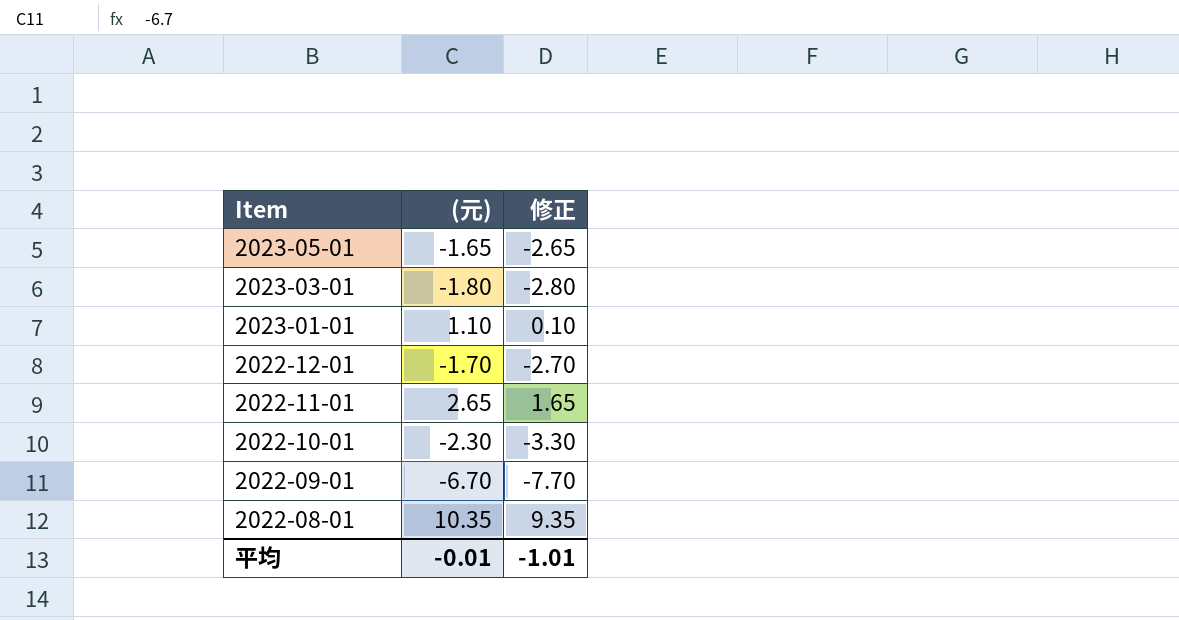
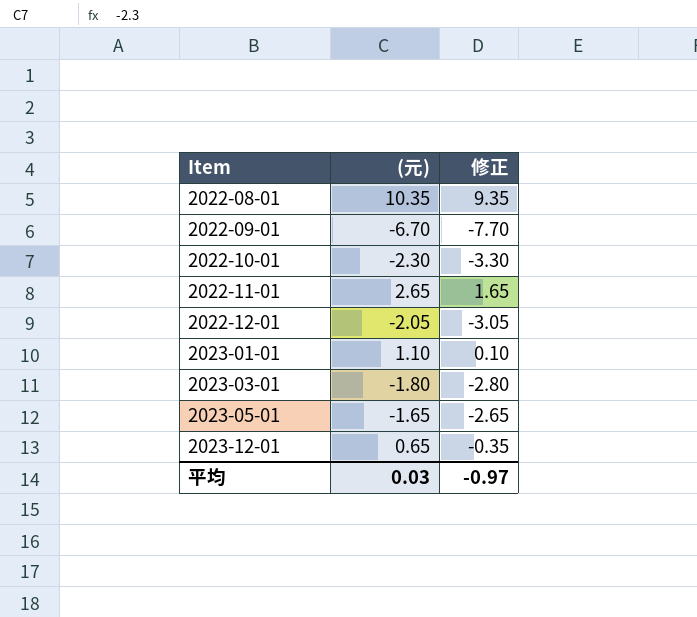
row order: Item descending -> Item ascending
2022-12-01 | (元): -1.70 -> -2.05
2022-12-01 | 修正: -2.70 -> -3.05
row 2023-12-01: none -> 0.65 | -0.35
平均 | (元): -0.01 -> 0.03
平均 | 修正: -1.01 -> -0.97

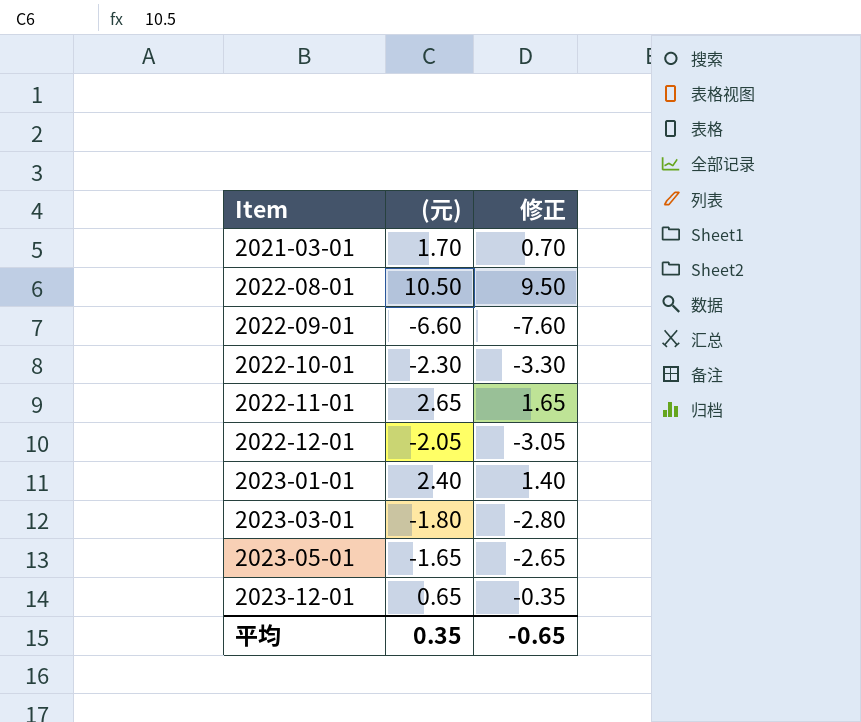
row 2021-03-01: none -> 1.70 | 0.70
2022-08-01 | (元): 10.35 -> 10.50
2022-08-01 | 修正: 9.35 -> 9.50
2022-09-01 | (元): -6.70 -> -6.60
2022-09-01 | 修正: -7.70 -> -7.60
2023-01-01 | (元): 1.10 -> 2.40
2023-01-01 | 修正: 0.10 -> 1.40
平均 | (元): 0.03 -> 0.35
平均 | 修正: -0.97 -> -0.65

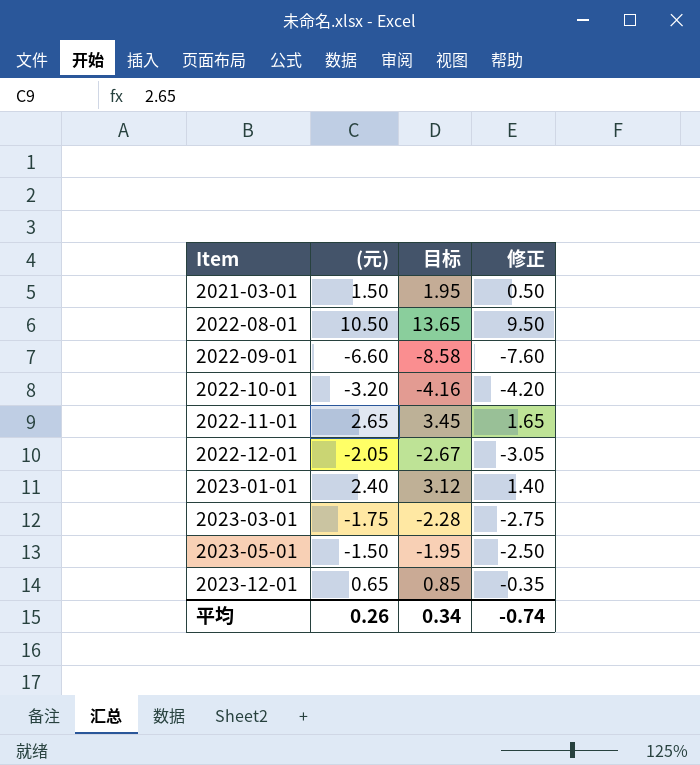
column 目标 | formula: none -> [(元)] * 1.3
2021-03-01 | (元): 1.70 -> 1.50
2021-03-01 | 修正: 0.70 -> 0.50
2022-10-01 | (元): -2.30 -> -3.20
2022-10-01 | 修正: -3.30 -> -4.20
2023-03-01 | (元): -1.80 -> -1.75
2023-03-01 | 修正: -2.80 -> -2.75
2023-05-01 | (元): -1.65 -> -1.50
2023-05-01 | 修正: -2.65 -> -2.50
平均 | (元): 0.35 -> 0.26
平均 | 修正: -0.65 -> -0.74

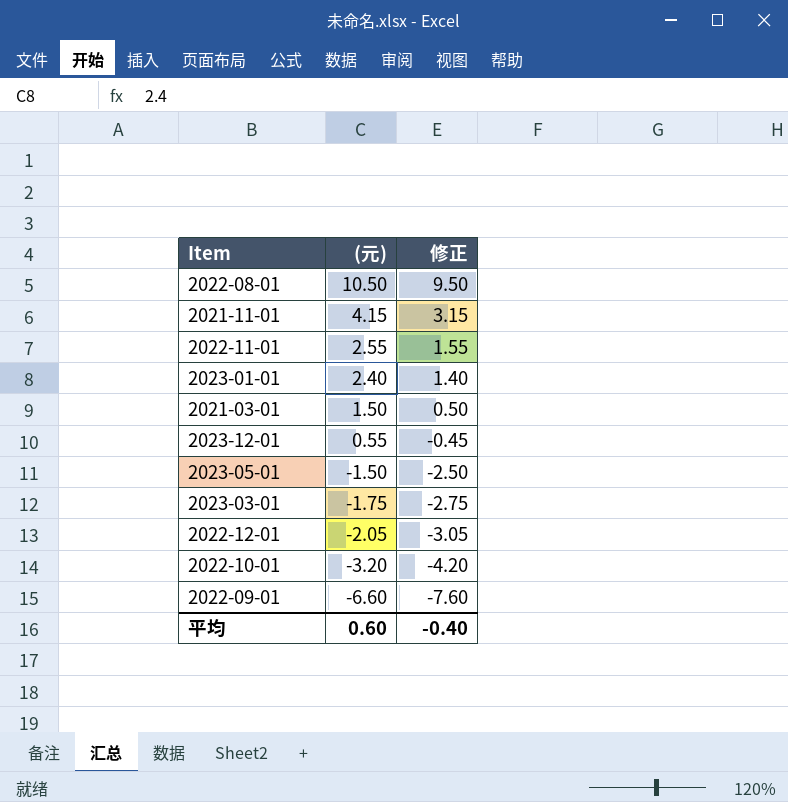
row order: Item ascending -> (元) descending
column 目标 | formula: [(元)] * 1.3 -> none
row 2021-11-01: none -> 4.15 | 3.15
2022-11-01 | (元): 2.65 -> 2.55
2022-11-01 | 修正: 1.65 -> 1.55
2023-12-01 | (元): 0.65 -> 0.55
2023-12-01 | 修正: -0.35 -> -0.45
平均 | (元): 0.26 -> 0.60
平均 | 修正: -0.74 -> -0.40

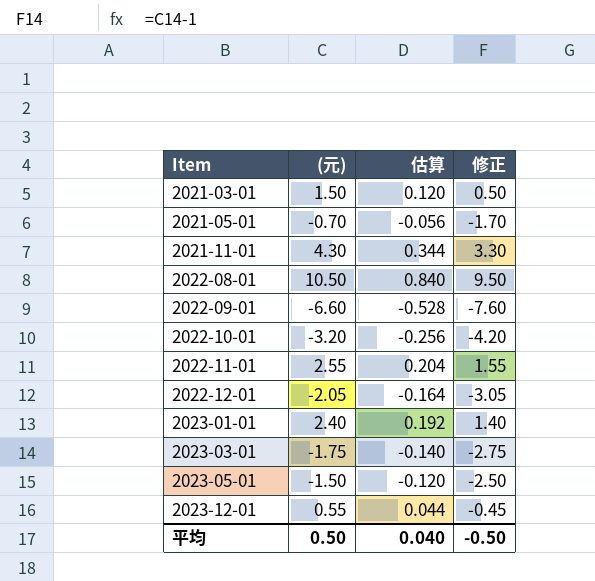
row order: (元) descending -> Item ascending
column 估算 | formula: none -> [(元)] * 0.08
row 2021-05-01: none -> -0.70 | -0.056 | -1.70
2021-11-01 | (元): 4.15 -> 4.30
2021-11-01 | 修正: 3.15 -> 3.30
平均 | (元): 0.60 -> 0.50
平均 | 修正: -0.40 -> -0.50

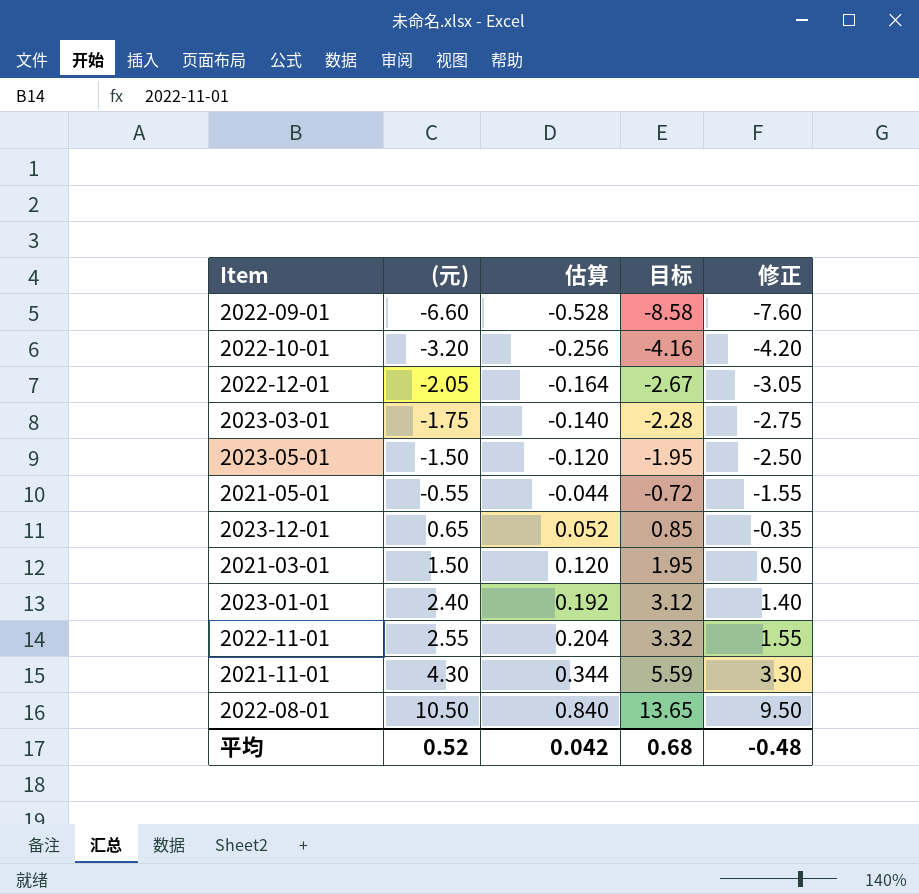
row order: Item ascending -> (元) ascending
column 目标 | formula: none -> [(元)] * 1.3
2021-05-01 | (元): -0.70 -> -0.55
2021-05-01 | 估算: -0.056 -> -0.044
2021-05-01 | 修正: -1.70 -> -1.55
2023-12-01 | (元): 0.55 -> 0.65
2023-12-01 | 估算: 0.044 -> 0.052
2023-12-01 | 修正: -0.45 -> -0.35
平均 | (元): 0.50 -> 0.52
平均 | 估算: 0.040 -> 0.042
平均 | 修正: -0.50 -> -0.48

